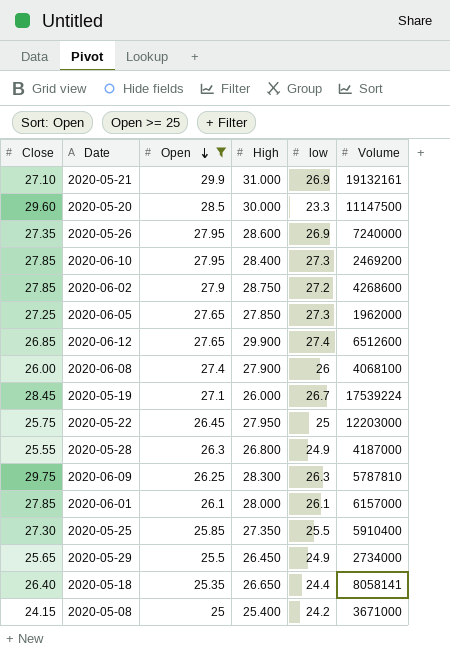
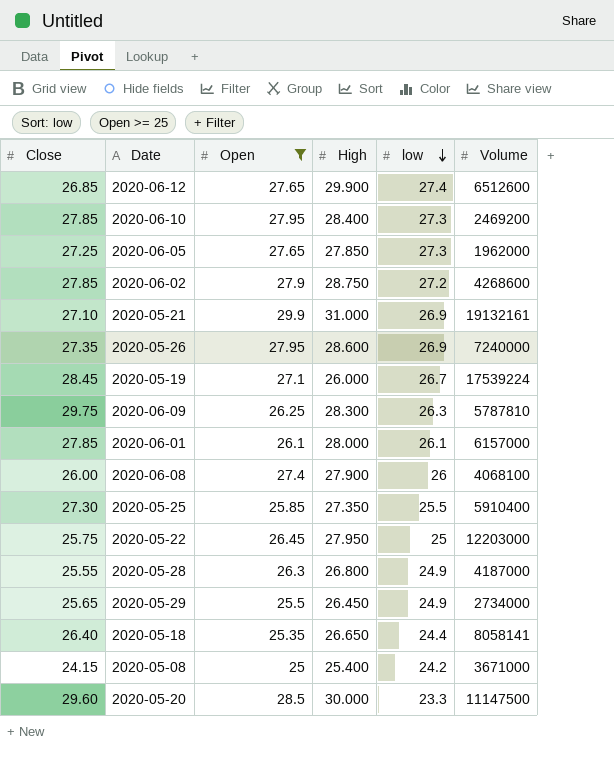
row order: Open descending -> low descending

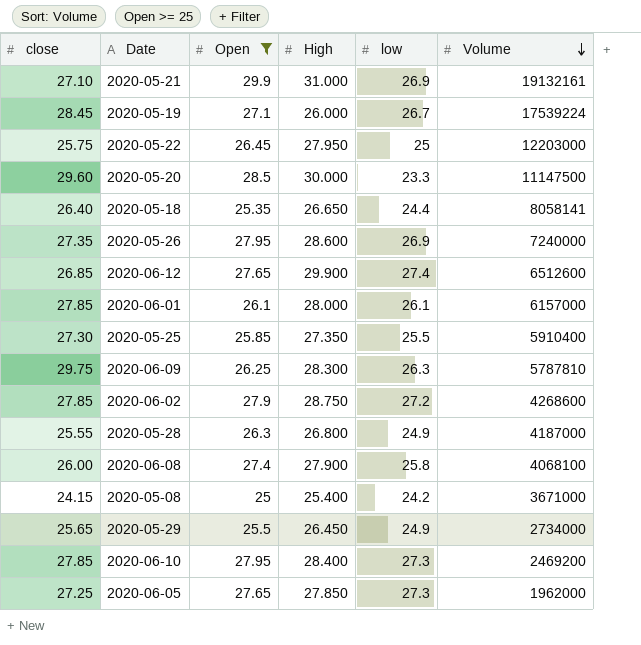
row order: low descending -> Volume descending
column name: Close -> close
2020-06-08 | low: 26 -> 25.8

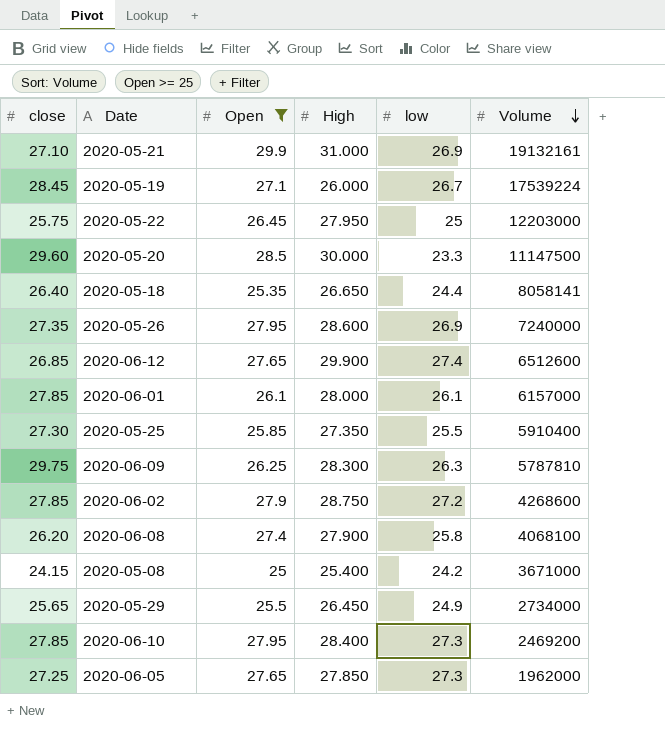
row 2020-05-28: 25.55 | 26.3 | 26.800 | 24.9 | 4187000 -> none
2020-06-08 | close: 26.00 -> 26.20

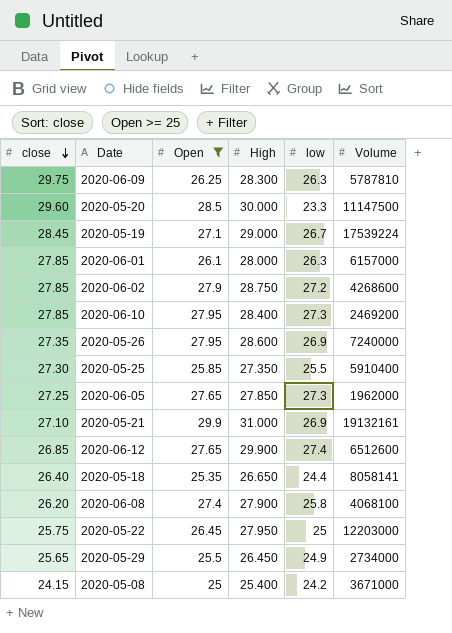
row order: Volume descending -> close descending
2020-05-19 | High: 26.000 -> 29.000
2020-06-01 | low: 26.1 -> 26.3

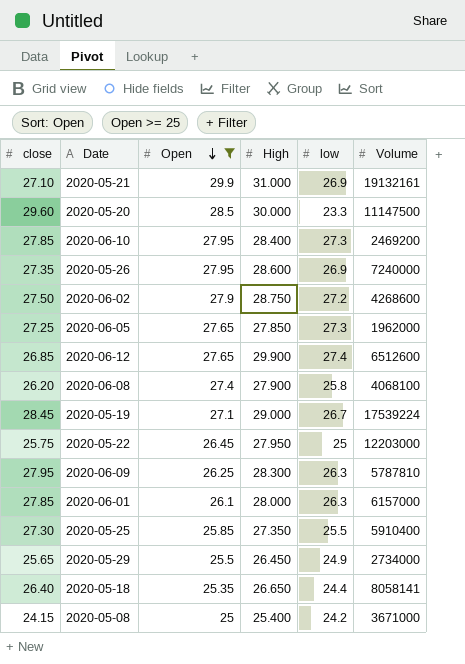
row order: close descending -> Open descending
2020-06-02 | close: 27.85 -> 27.50
2020-06-09 | close: 29.75 -> 27.95

